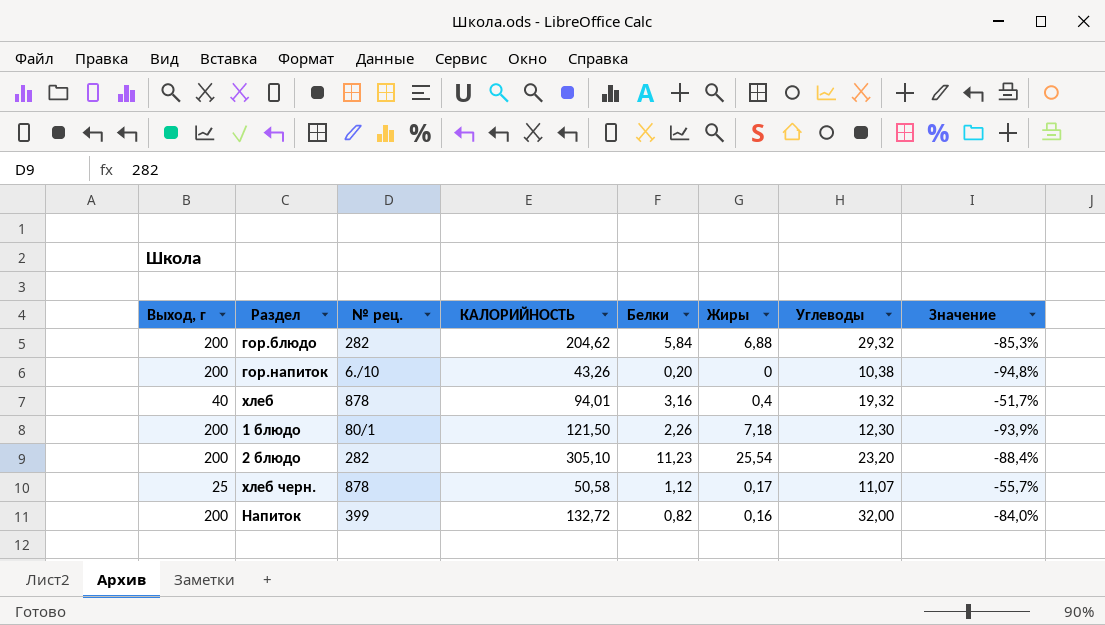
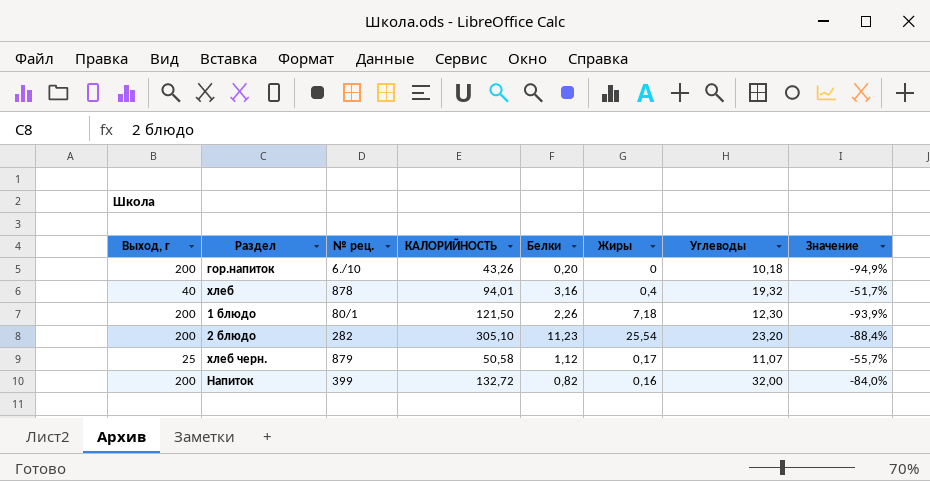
row гор.блюдо: 200 | 282 | 204,62 | 5,84 | 6,88 | 29,32 | -85,3% -> none
гор.напиток | Углеводы: 10,38 -> 10,18
гор.напиток | Значение: -94,8% -> -94,9%
хлеб черн. | № рец.: 878 -> 879

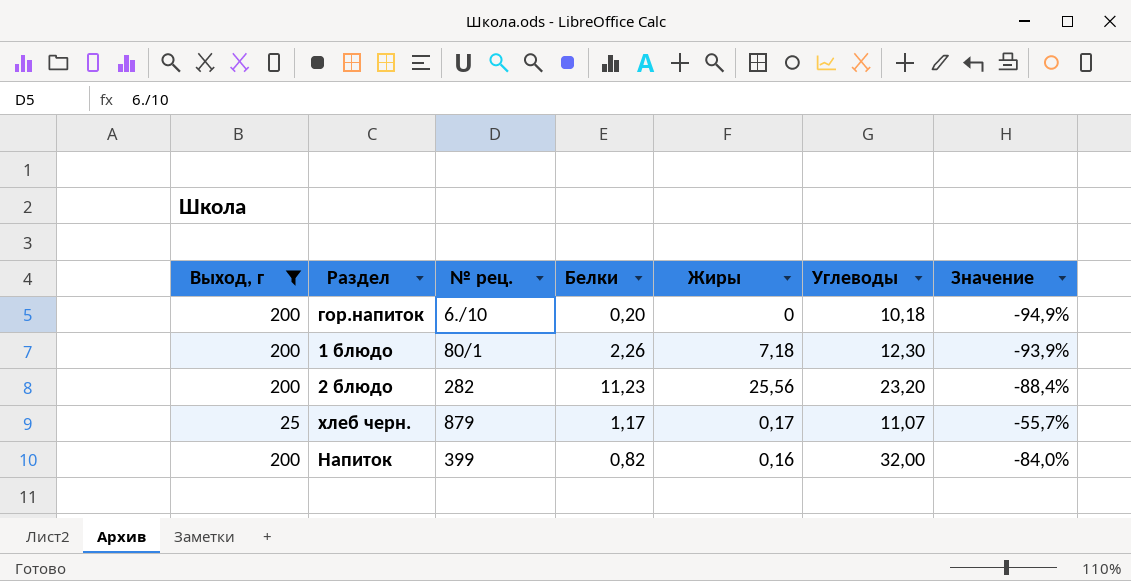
filter: none -> Выход, г != 40
column КАЛОРИЙНОСТЬ | position: 4 -> none
2 блюдо | Жиры: 25,54 -> 25,56
хлеб черн. | Белки: 1,12 -> 1,17

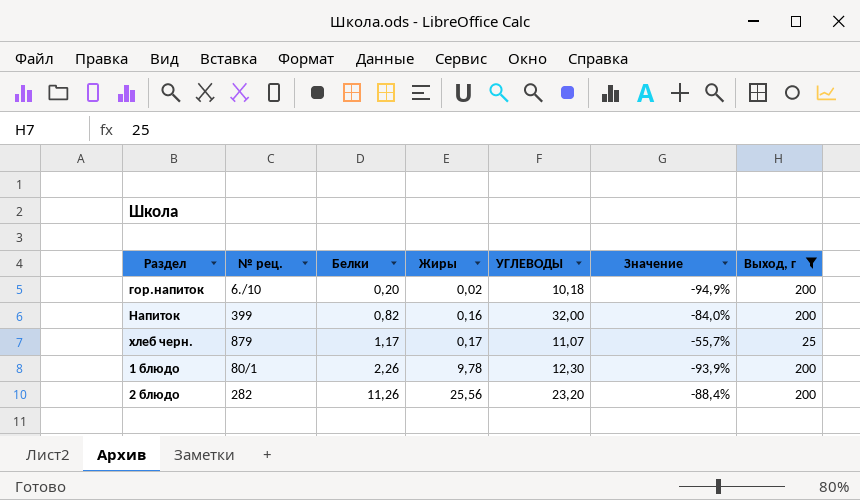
row order: none -> Белки ascending
column name: Углеводы -> УГЛЕВОДЫ
column Выход, г | position: 1 -> 7
гор.напиток | Жиры: 0 -> 0,02
1 блюдо | Жиры: 7,18 -> 9,78
2 блюдо | Белки: 11,23 -> 11,26

